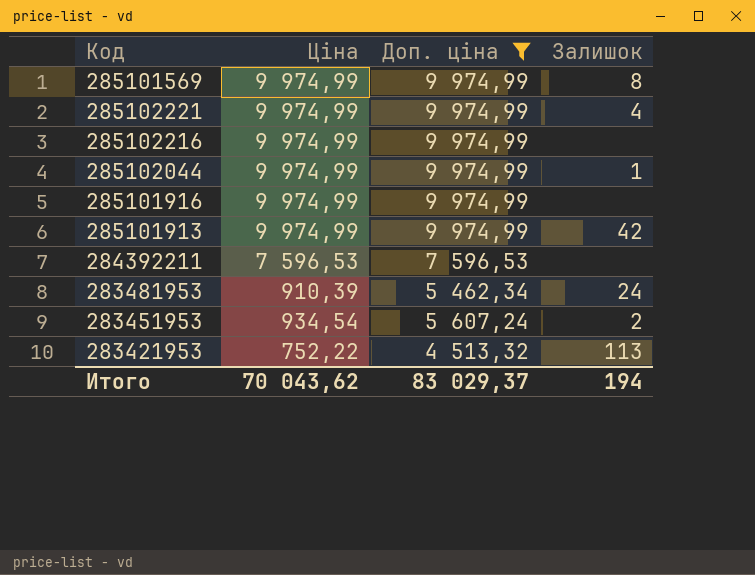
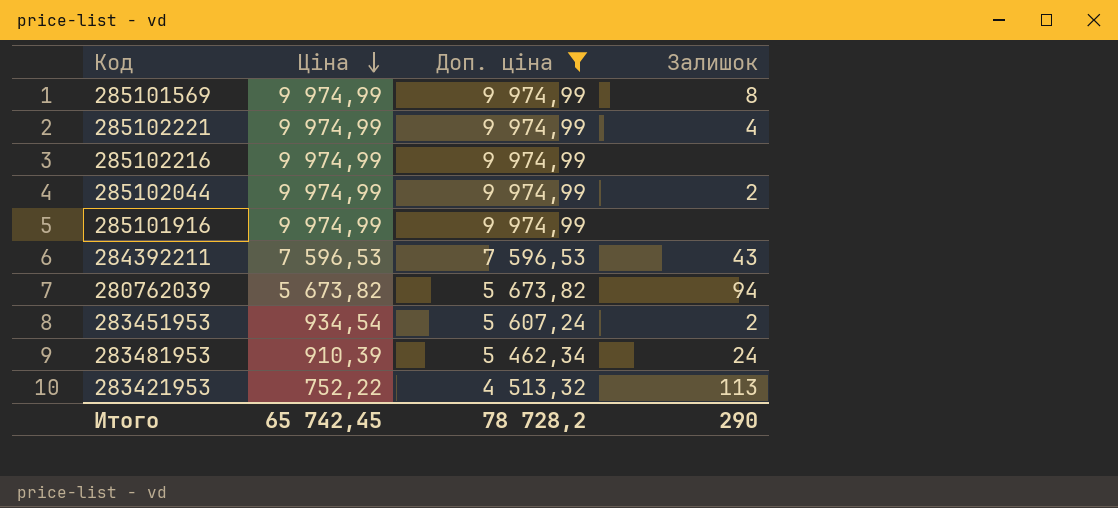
row order: none -> Ціна descending
row 285101913: 9 974,99 | 9 974,99 | 42 -> none
285102044 | Залишок: 1 -> 2
284392211 | Залишок: none -> 43
row 280762039: none -> 5 673,82 | 5 673,82 | 94
Итого | Ціна: 70 043,62 -> 65 742,45
Итого | Доп. ціна: 83 029,37 -> 78 728,2
Итого | Залишок: 194 -> 290

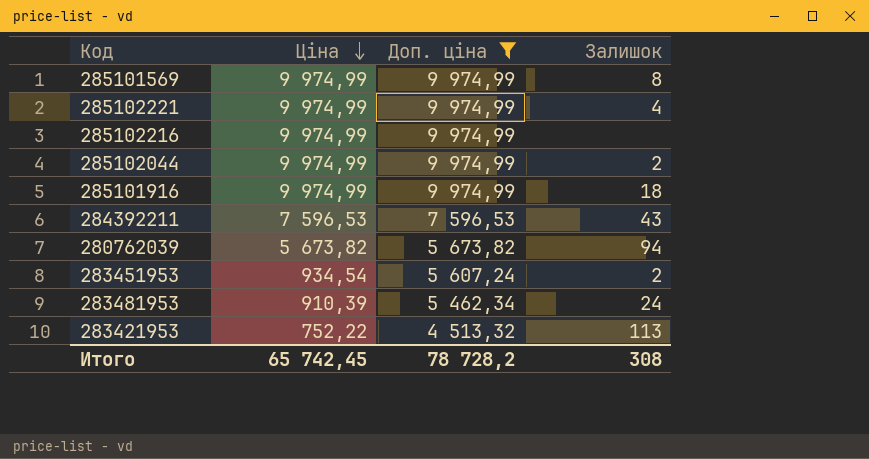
285101916 | Залишок: none -> 18
Итого | Залишок: 290 -> 308

